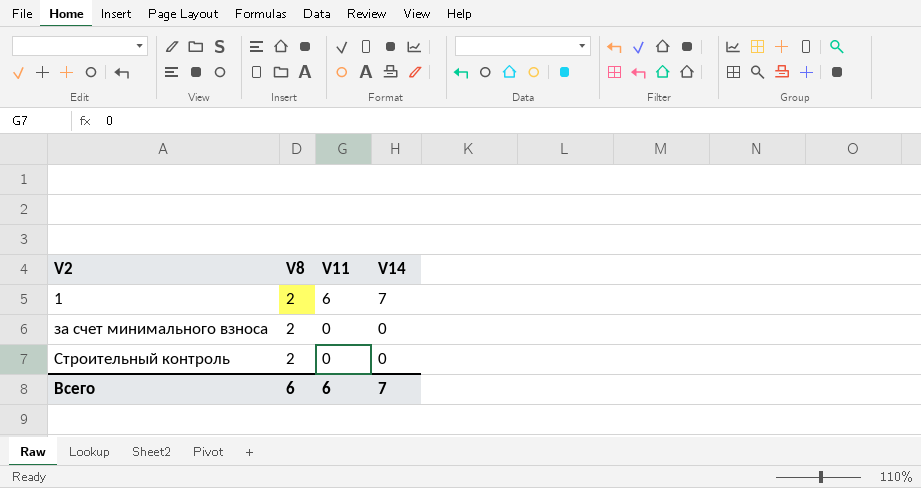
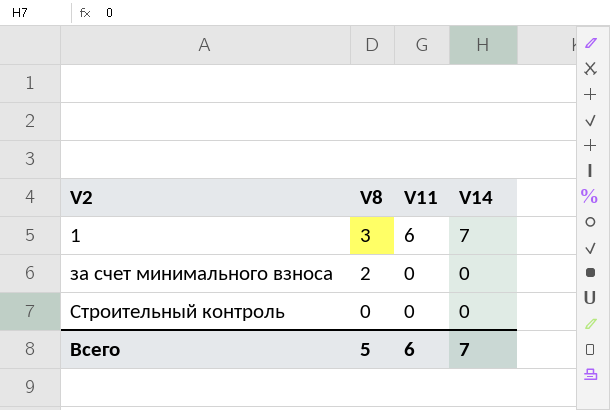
1 | V8: 2 -> 3
Строительный контроль | V8: 2 -> 0
Всего | V8: 6 -> 5

